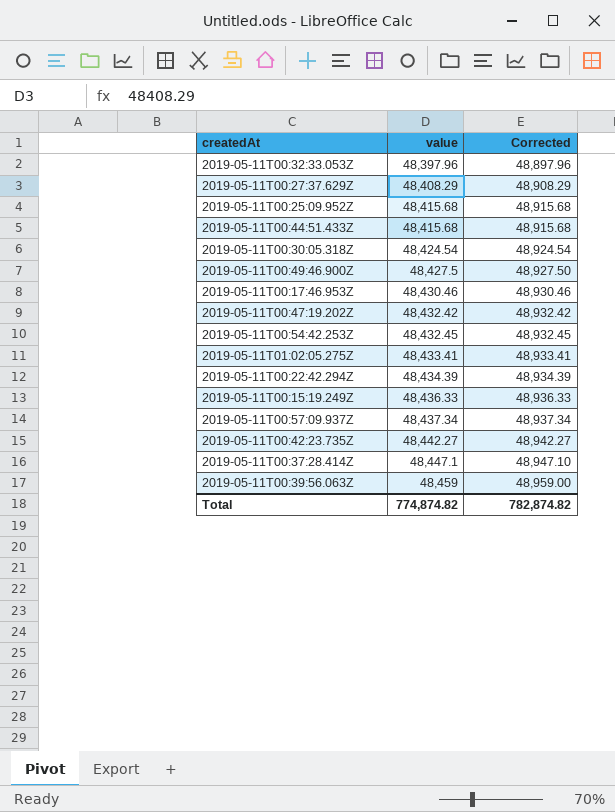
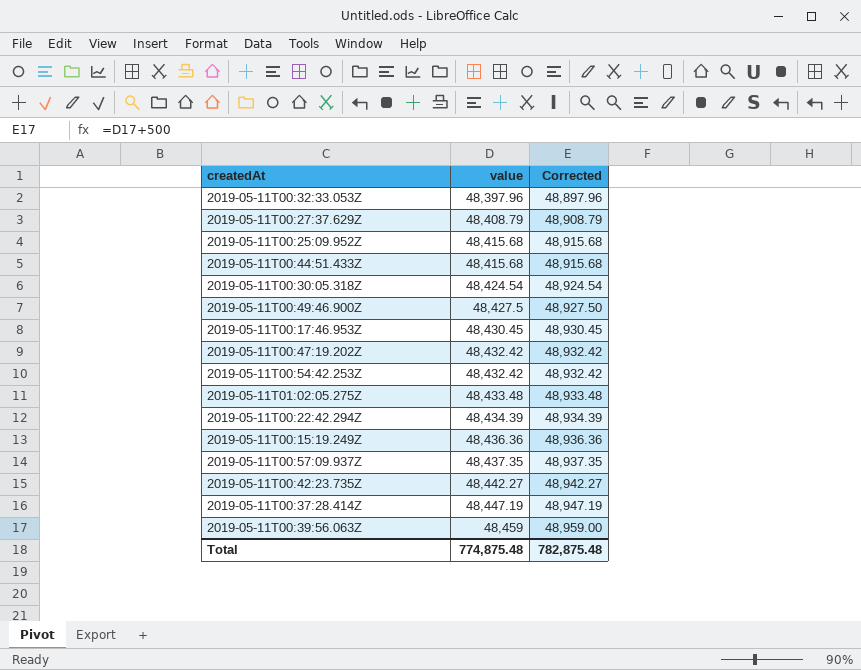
2019-05-11T00:27:37.629Z | value: 48,408.29 -> 48,408.79
2019-05-11T00:27:37.629Z | Corrected: 48,908.29 -> 48,908.79
2019-05-11T00:17:46.953Z | value: 48,430.46 -> 48,430.45
2019-05-11T00:17:46.953Z | Corrected: 48,930.46 -> 48,930.45
2019-05-11T00:54:42.253Z | value: 48,432.45 -> 48,432.42
2019-05-11T00:54:42.253Z | Corrected: 48,932.45 -> 48,932.42
2019-05-11T01:02:05.275Z | value: 48,433.41 -> 48,433.48
2019-05-11T01:02:05.275Z | Corrected: 48,933.41 -> 48,933.48
2019-05-11T00:15:19.249Z | value: 48,436.33 -> 48,436.36
2019-05-11T00:15:19.249Z | Corrected: 48,936.33 -> 48,936.36
2019-05-11T00:57:09.937Z | value: 48,437.34 -> 48,437.35
2019-05-11T00:57:09.937Z | Corrected: 48,937.34 -> 48,937.35
2019-05-11T00:37:28.414Z | value: 48,447.1 -> 48,447.19
2019-05-11T00:37:28.414Z | Corrected: 48,947.10 -> 48,947.19
Total | value: 774,874.82 -> 774,875.48
Total | Corrected: 782,874.82 -> 782,875.48

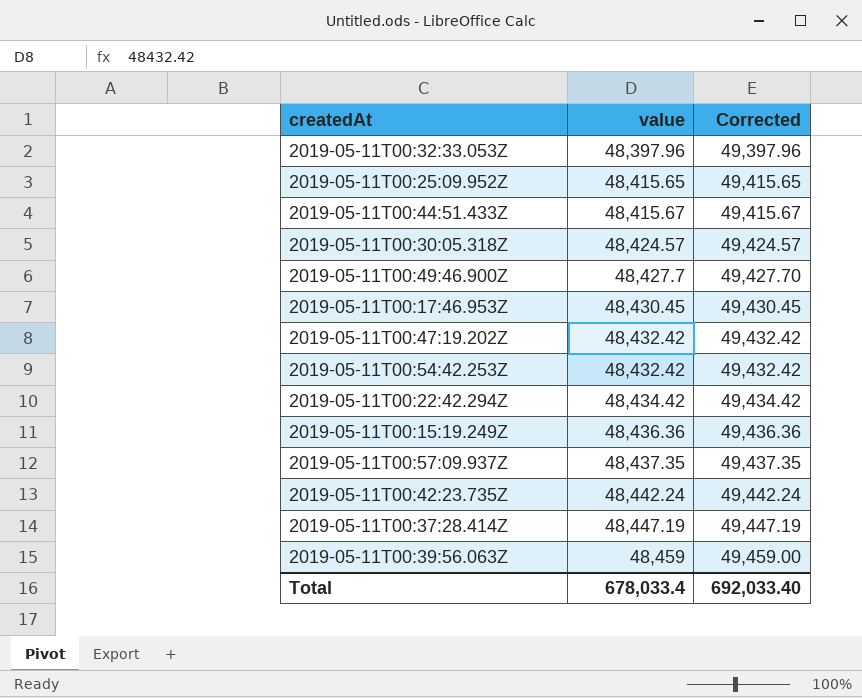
column Corrected | formula: [value] + 500 -> [value] + 1000
row 2019-05-11T00:27:37.629Z: 48,408.79 | 48,908.79 -> none
row 2019-05-11T01:02:05.275Z: 48,433.48 | 48,933.48 -> none
2019-05-11T00:25:09.952Z | value: 48,415.68 -> 48,415.65
2019-05-11T00:44:51.433Z | value: 48,415.68 -> 48,415.67
2019-05-11T00:30:05.318Z | value: 48,424.54 -> 48,424.57
2019-05-11T00:49:46.900Z | value: 48,427.5 -> 48,427.7
2019-05-11T00:22:42.294Z | value: 48,434.39 -> 48,434.42
2019-05-11T00:42:23.735Z | value: 48,442.27 -> 48,442.24
Total | value: 774,875.48 -> 678,033.4
Total | Corrected: 782,875.48 -> 692,033.40

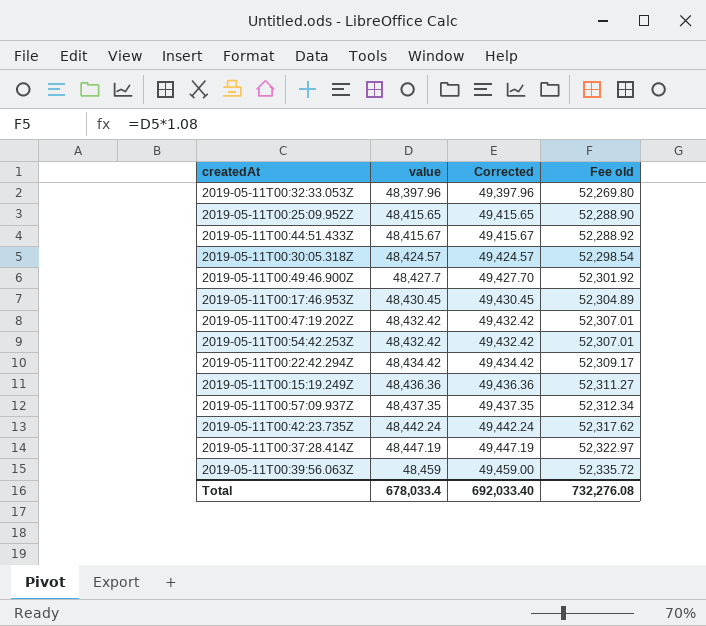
column Fee old | formula: none -> [value] * 1.08

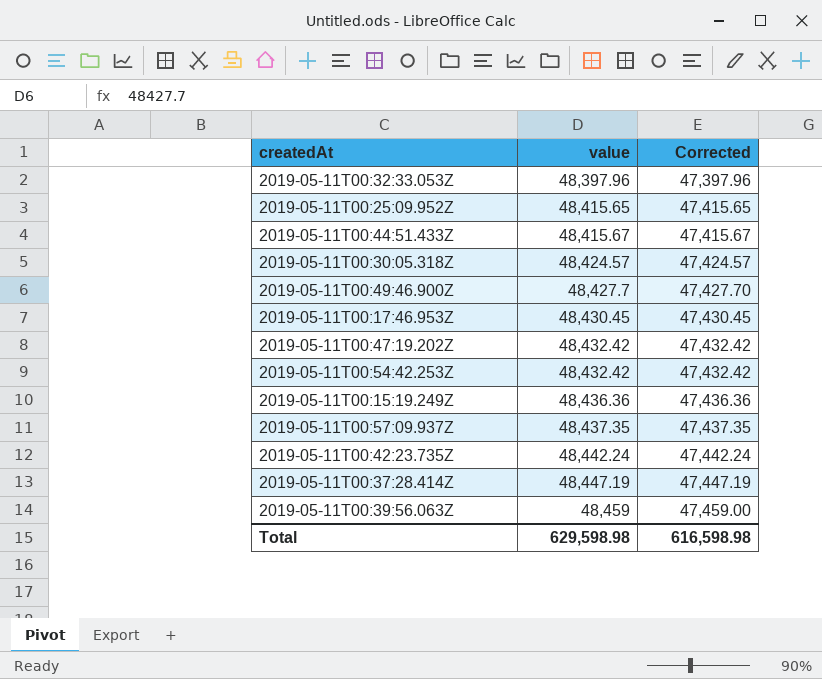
column Fee old | formula: [value] * 1.08 -> none
column Corrected | formula: [value] + 1000 -> [value] - 1000
row 2019-05-11T00:22:42.294Z: 48,434.42 | 49,434.42 | 52,309.17 -> none
Total | value: 678,033.4 -> 629,598.98
Total | Corrected: 692,033.40 -> 616,598.98

